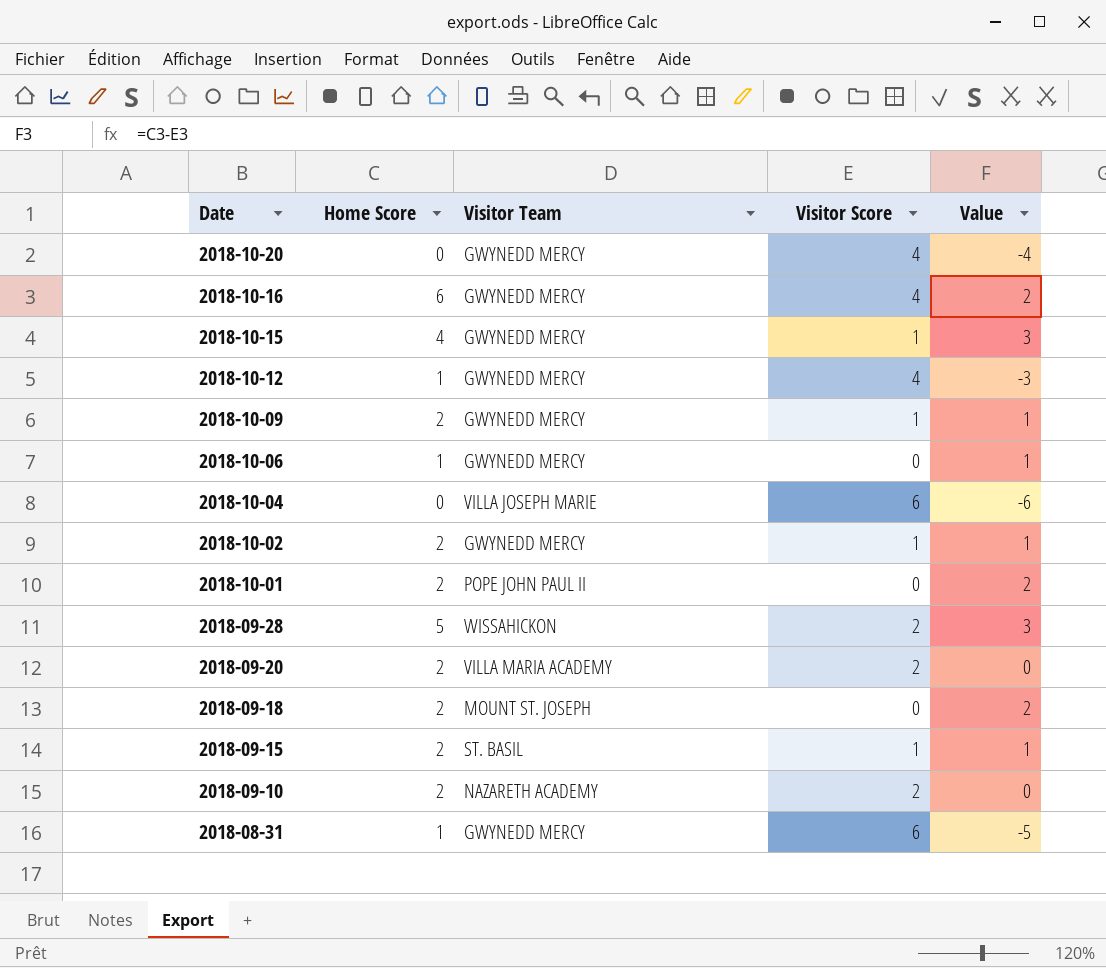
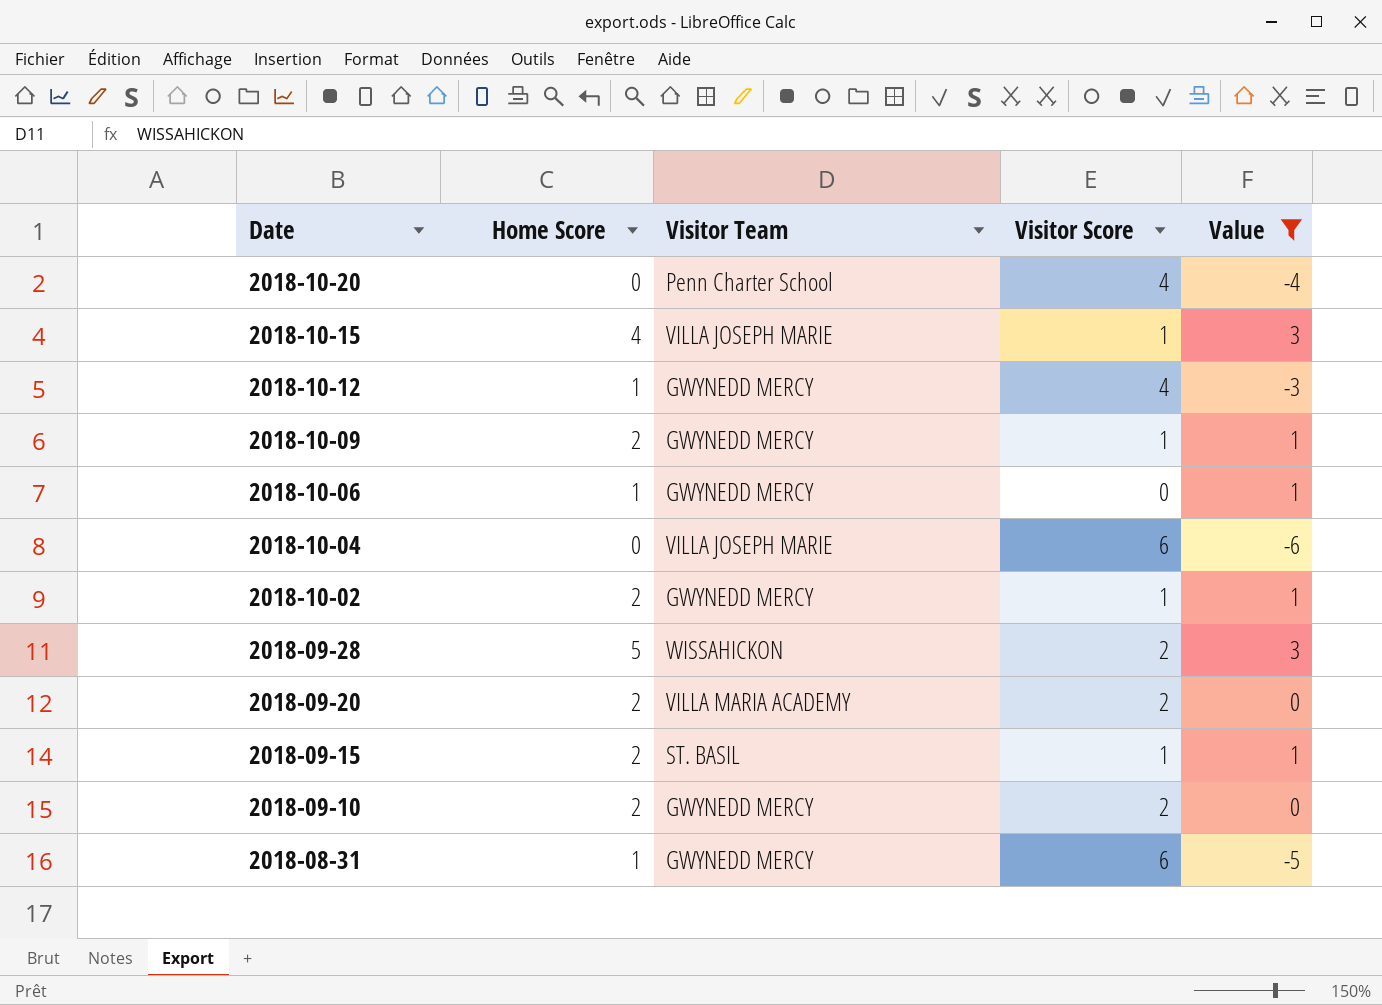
filter: none -> Value != 2
2018-10-20 | Visitor Team: GWYNEDD MERCY -> Penn Charter School
2018-10-15 | Visitor Team: GWYNEDD MERCY -> VILLA JOSEPH MARIE
2018-09-10 | Visitor Team: NAZARETH ACADEMY -> GWYNEDD MERCY

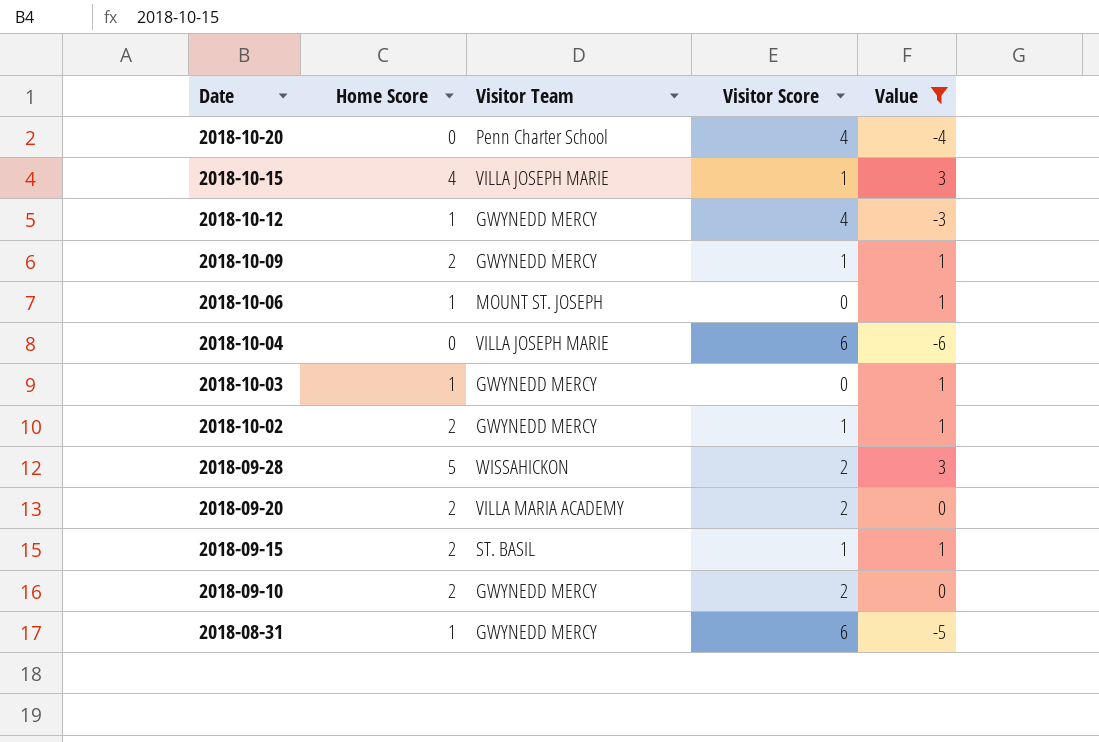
2018-10-06 | Visitor Team: GWYNEDD MERCY -> MOUNT ST. JOSEPH
row 2018-10-03: none -> 1 | GWYNEDD MERCY | 0 | 1

